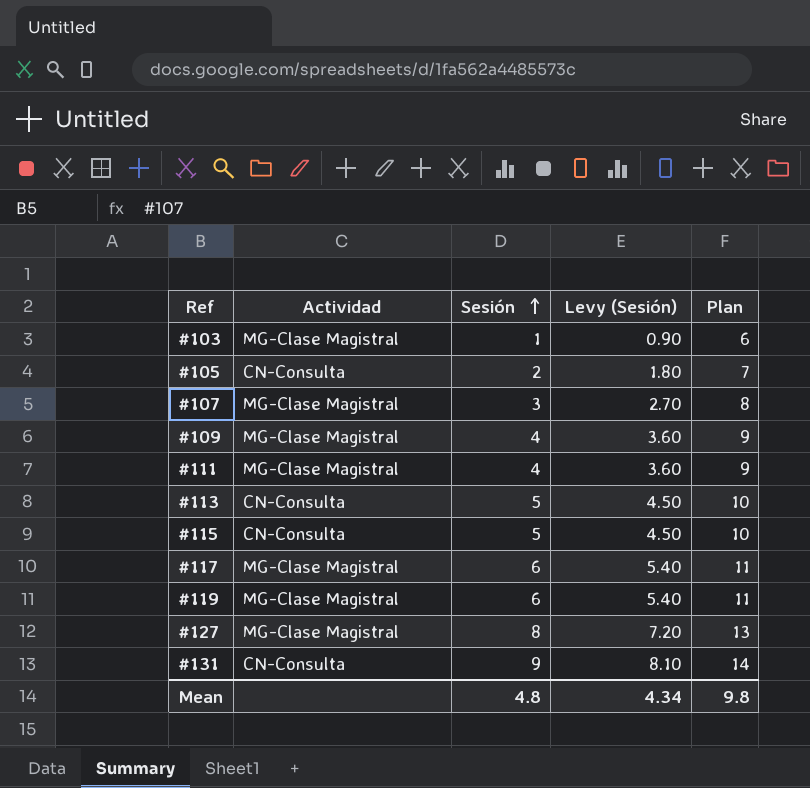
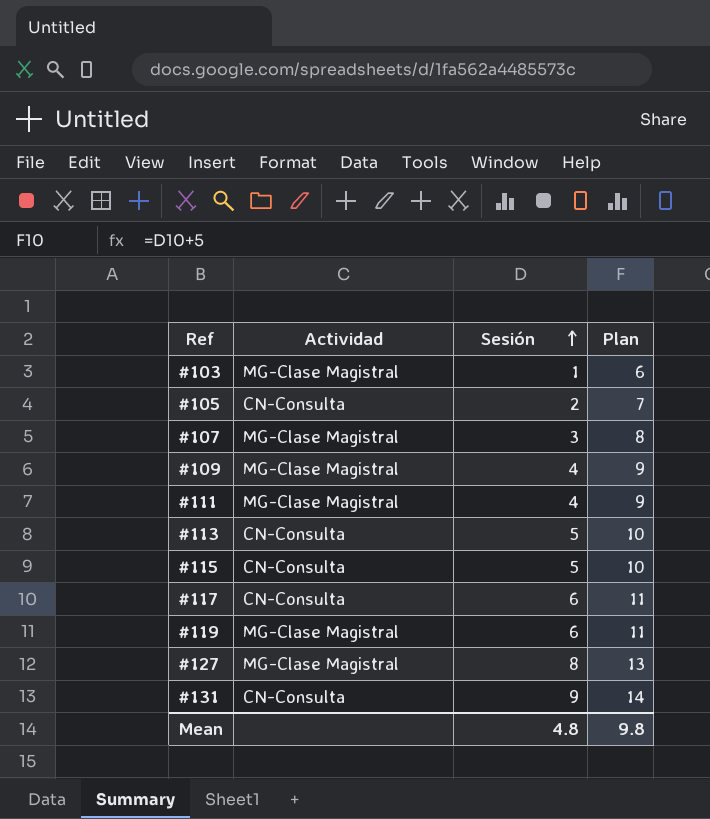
column Levy (Sesión) | formula: [Sesión] * 0.9 -> none
#117 | Actividad: MG-Clase Magistral -> CN-Consulta

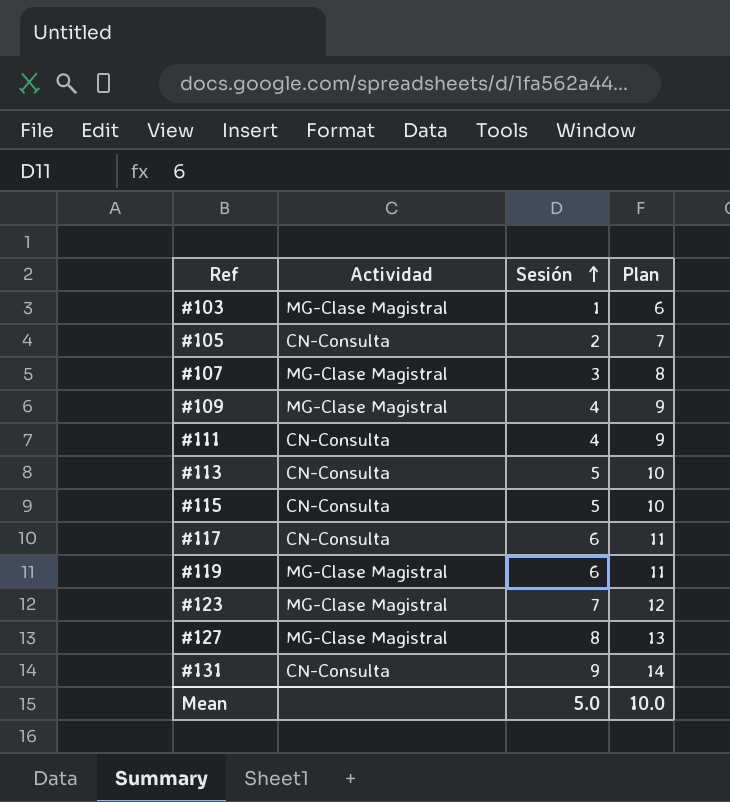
#111 | Actividad: MG-Clase Magistral -> CN-Consulta
row #123: none -> MG-Clase Magistral | 7 | 12
Mean | Sesión: 4.8 -> 5.0
Mean | Plan: 9.8 -> 10.0

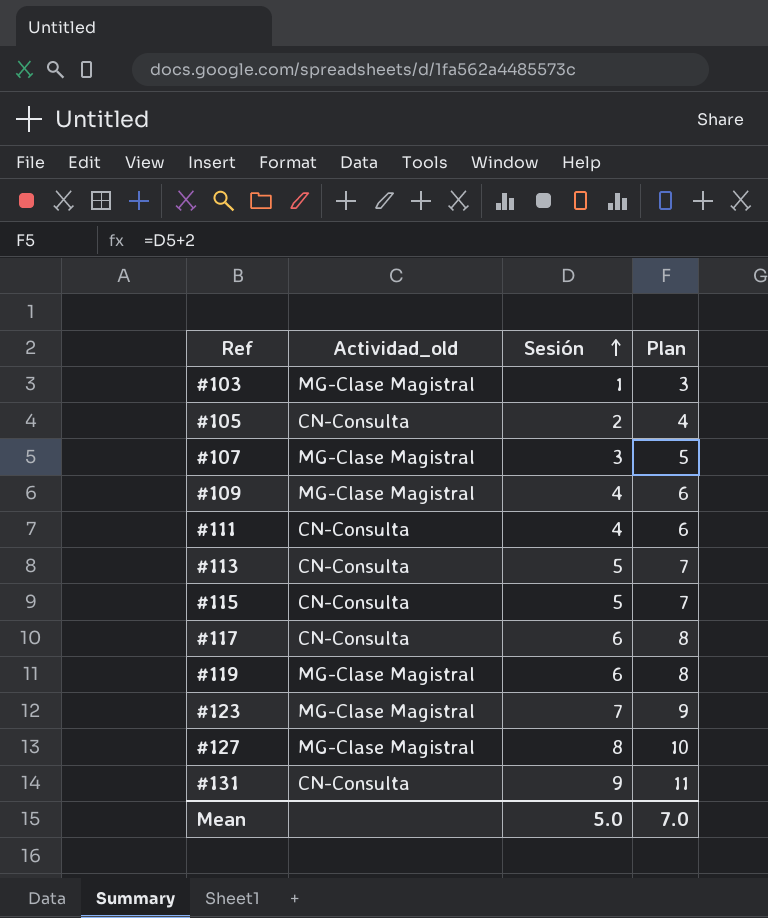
column name: Actividad -> Actividad_old
column Plan | formula: [Sesión] + 5 -> [Sesión] + 2
Mean | Plan: 10.0 -> 7.0

